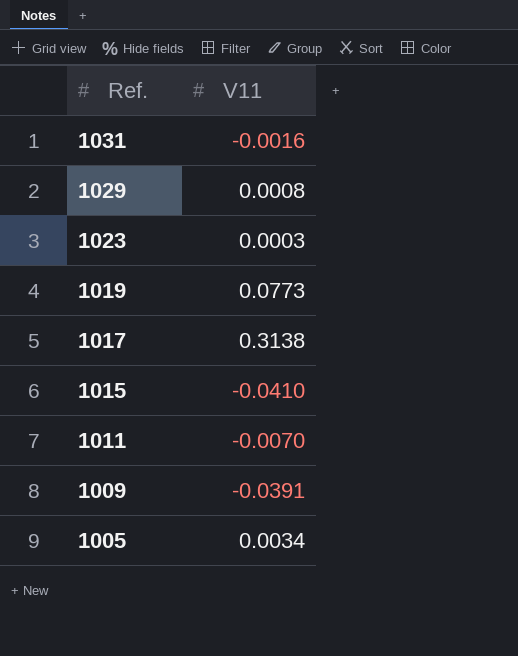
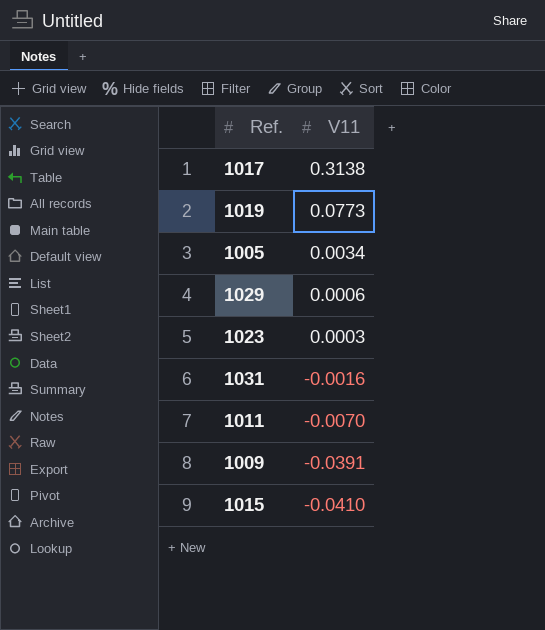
row order: Ref. descending -> V11 descending
1029 | V11: 0.0008 -> 0.0006

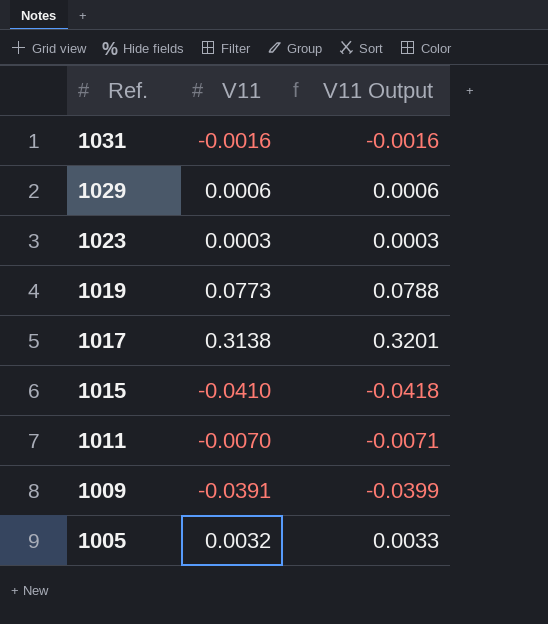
row order: V11 descending -> Ref. descending
column V11 Output | formula: none -> [V11] * 1.02
1005 | V11: 0.0034 -> 0.0032

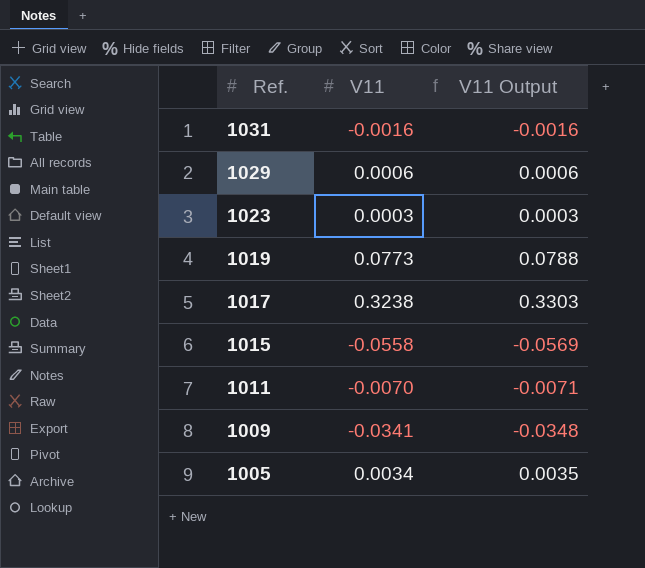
1017 | V11: 0.3138 -> 0.3238
1017 | V11 Output: 0.3201 -> 0.3303
1015 | V11: -0.0410 -> -0.0558
1015 | V11 Output: -0.0418 -> -0.0569
1009 | V11: -0.0391 -> -0.0341
1009 | V11 Output: -0.0399 -> -0.0348
1005 | V11: 0.0032 -> 0.0034
1005 | V11 Output: 0.0033 -> 0.0035

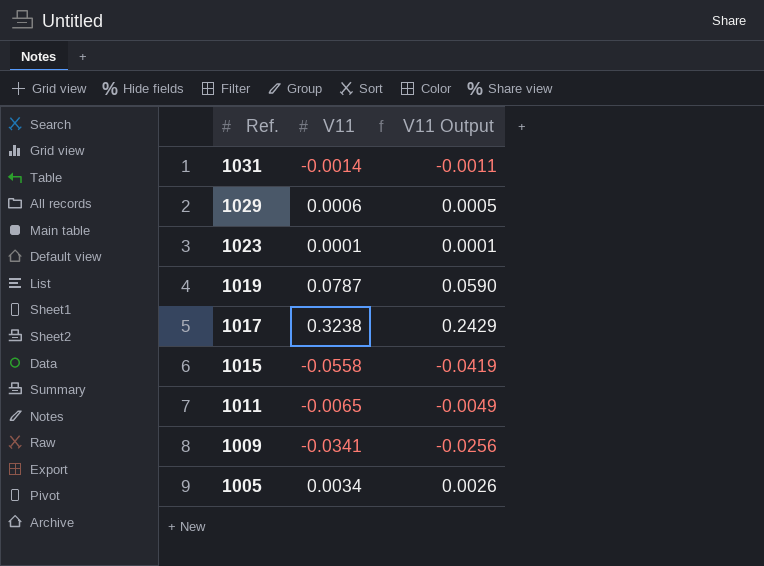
column V11 Output | formula: [V11] * 1.02 -> [V11] * 0.75
1031 | V11: -0.0016 -> -0.0014
1023 | V11: 0.0003 -> 0.0001
1019 | V11: 0.0773 -> 0.0787
1011 | V11: -0.0070 -> -0.0065

